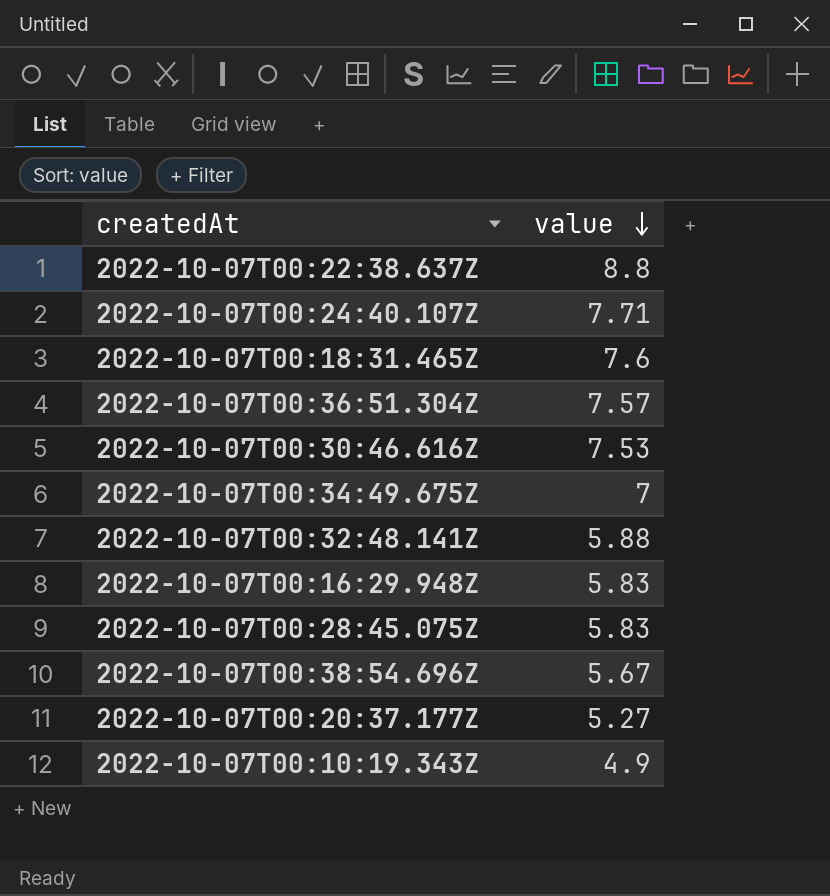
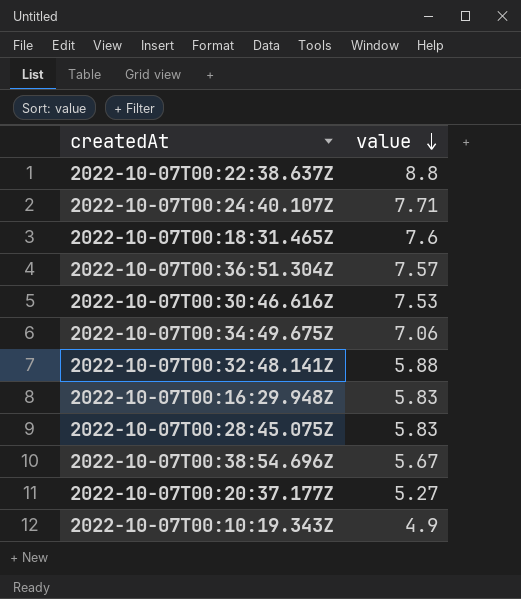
2022-10-07T00:34:49.675Z | value: 7 -> 7.06

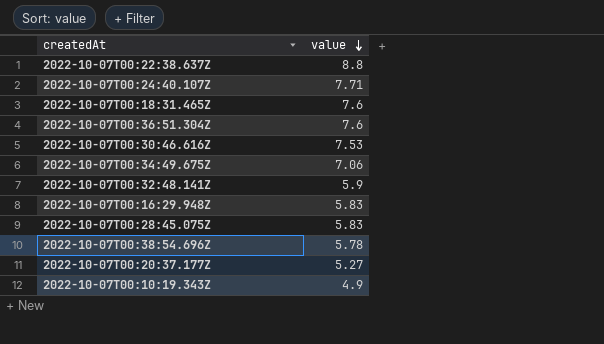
2022-10-07T00:36:51.304Z | value: 7.57 -> 7.6
2022-10-07T00:32:48.141Z | value: 5.88 -> 5.9
2022-10-07T00:38:54.696Z | value: 5.67 -> 5.78

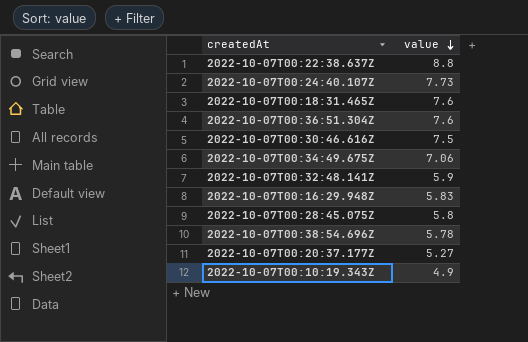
2022-10-07T00:24:40.107Z | value: 7.71 -> 7.73
2022-10-07T00:30:46.616Z | value: 7.53 -> 7.5
2022-10-07T00:28:45.075Z | value: 5.83 -> 5.8

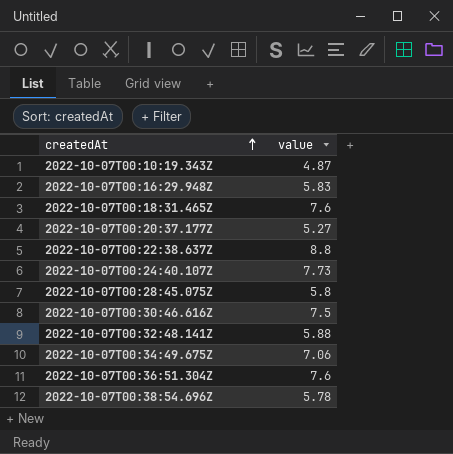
row order: value descending -> createdAt ascending
2022-10-07T00:10:19.343Z | value: 4.9 -> 4.87
2022-10-07T00:32:48.141Z | value: 5.9 -> 5.88

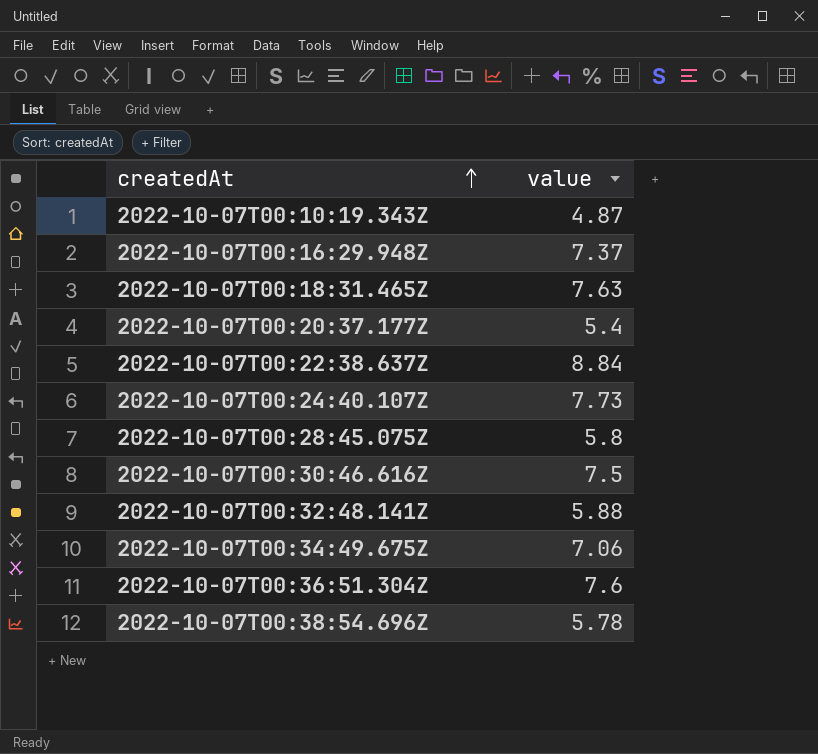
2022-10-07T00:16:29.948Z | value: 5.83 -> 7.37
2022-10-07T00:18:31.465Z | value: 7.6 -> 7.63
2022-10-07T00:20:37.177Z | value: 5.27 -> 5.4
2022-10-07T00:22:38.637Z | value: 8.8 -> 8.84

